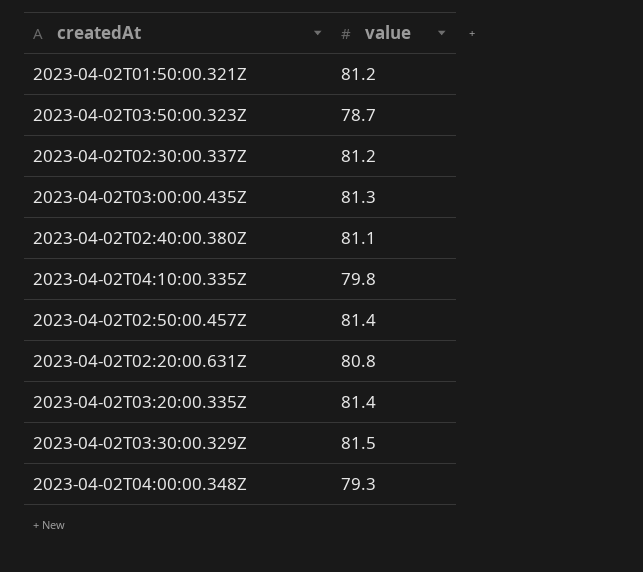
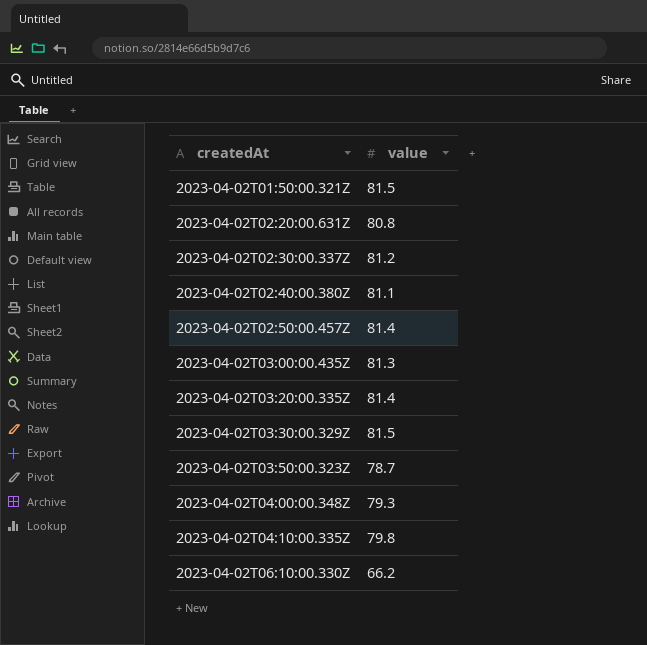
row order: none -> createdAt ascending
2023-04-02T01:50:00.321Z | value: 81.2 -> 81.5
row 2023-04-02T06:10:00.330Z: none -> 66.2

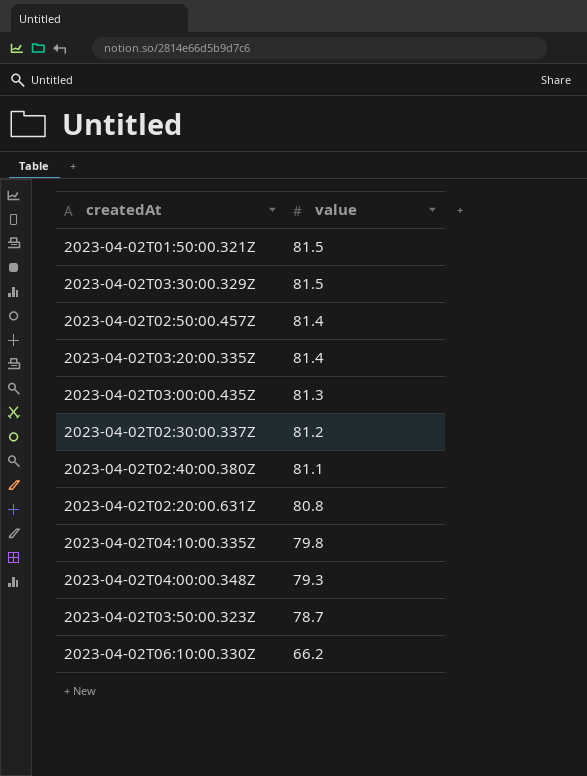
row order: createdAt ascending -> value descending

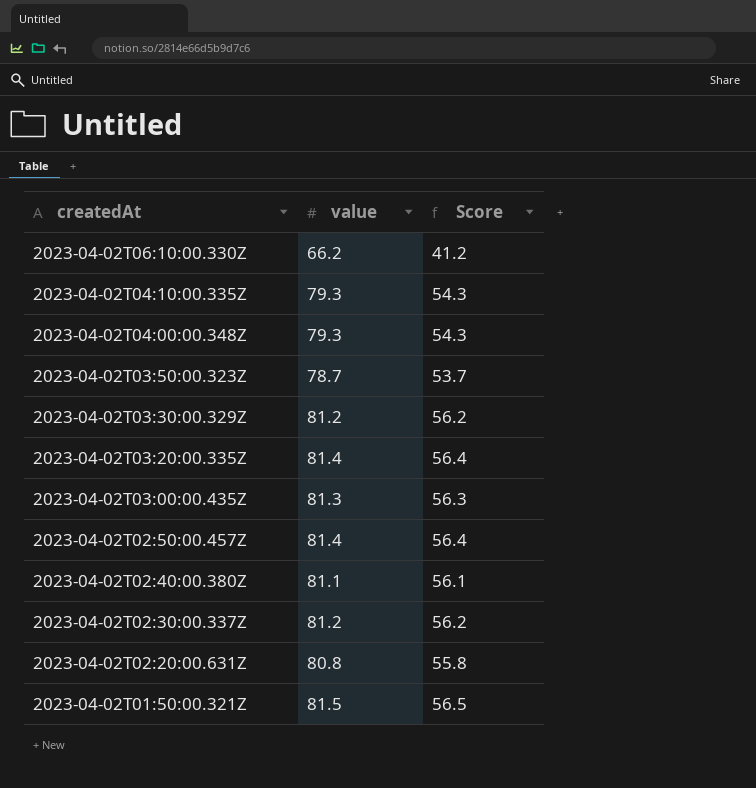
row order: value descending -> createdAt descending
column Score | formula: none -> [value] - 25
2023-04-02T04:10:00.335Z | value: 79.8 -> 79.3
2023-04-02T03:30:00.329Z | value: 81.5 -> 81.2

